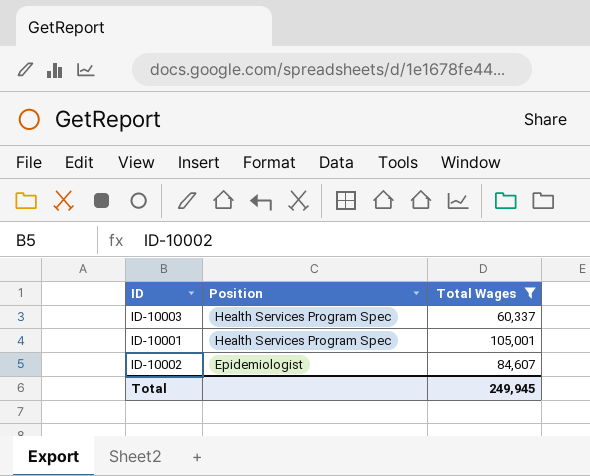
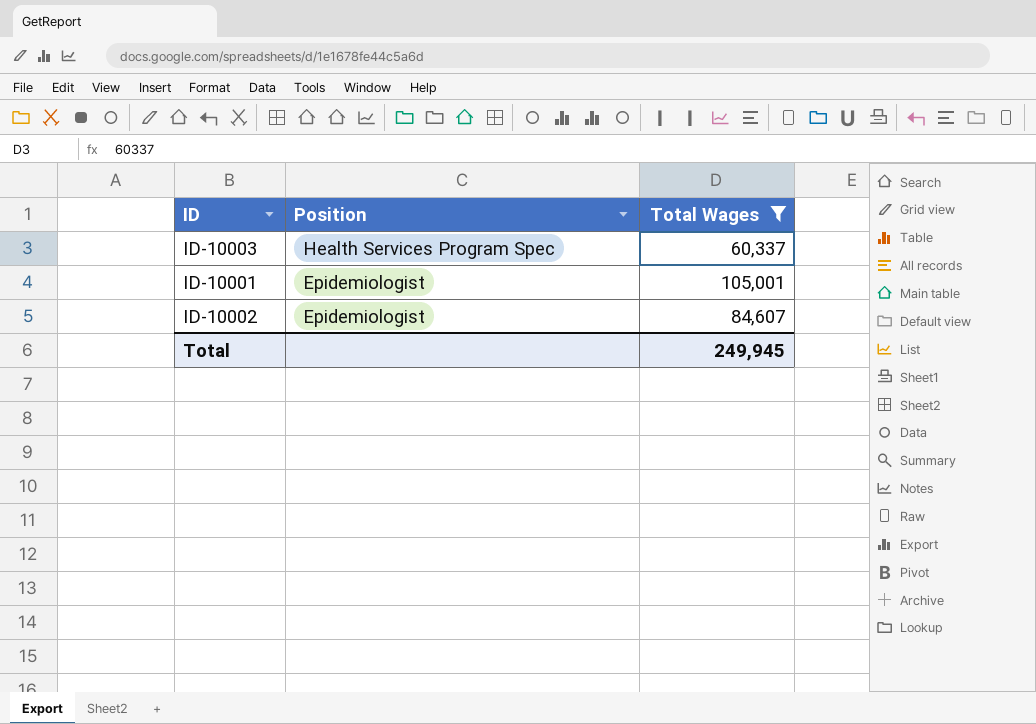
ID-10001 | Position: Health Services Program Spec -> Epidemiologist

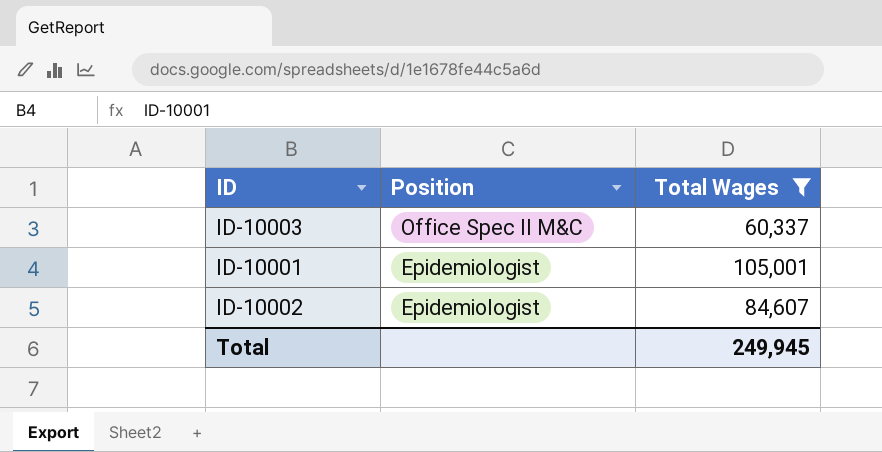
ID-10003 | Position: Health Services Program Spec -> Office Spec II M&C

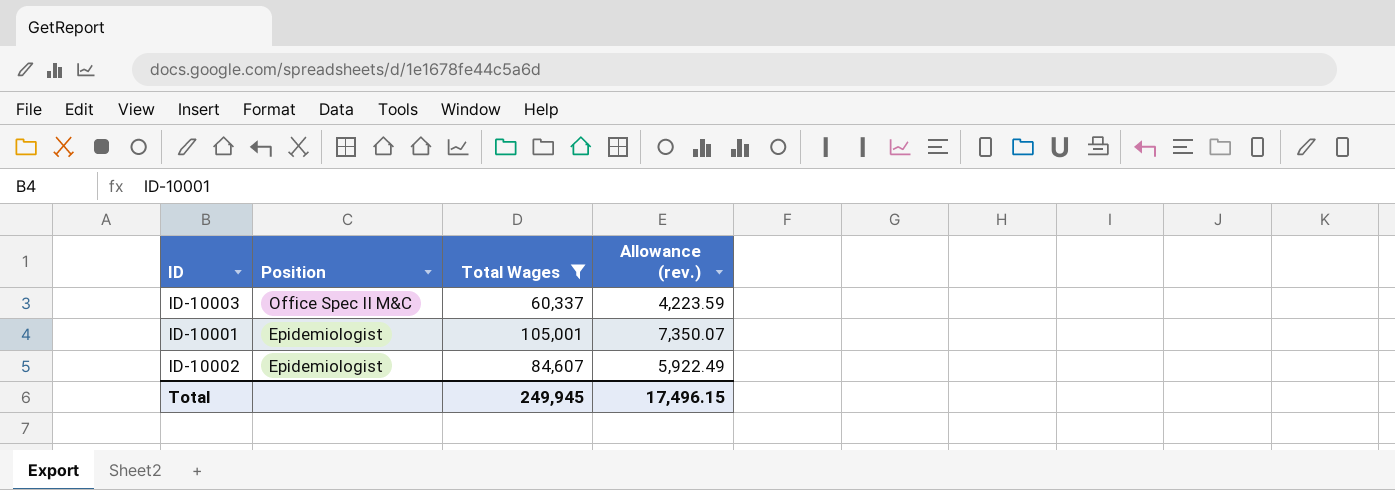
column Allowance (rev.) | formula: none -> [Total Wages] * 0.07

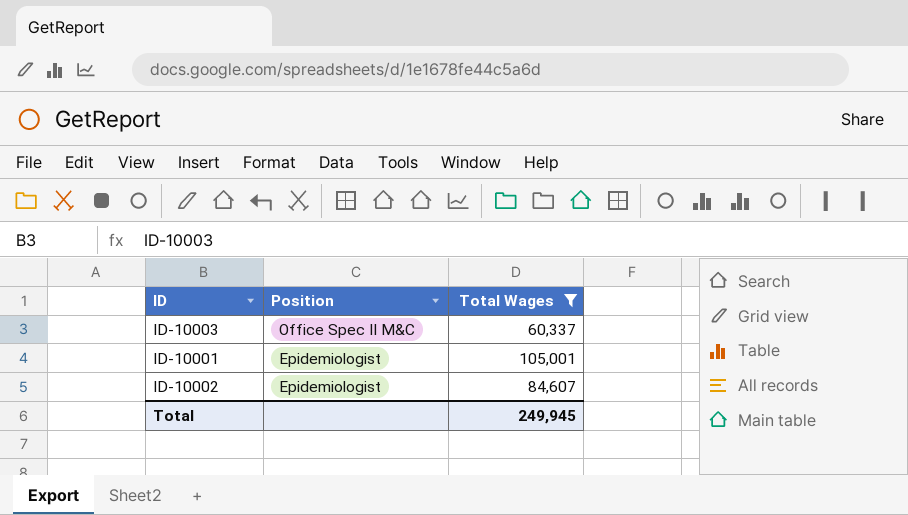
column Allowance (rev.) | formula: [Total Wages] * 0.07 -> none

